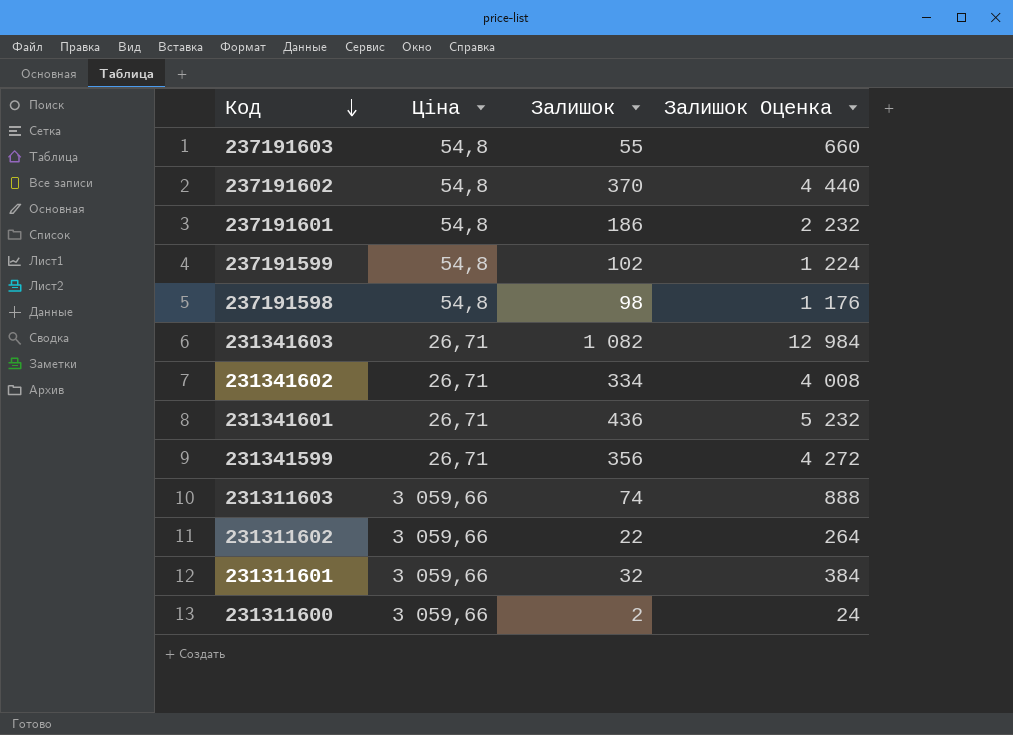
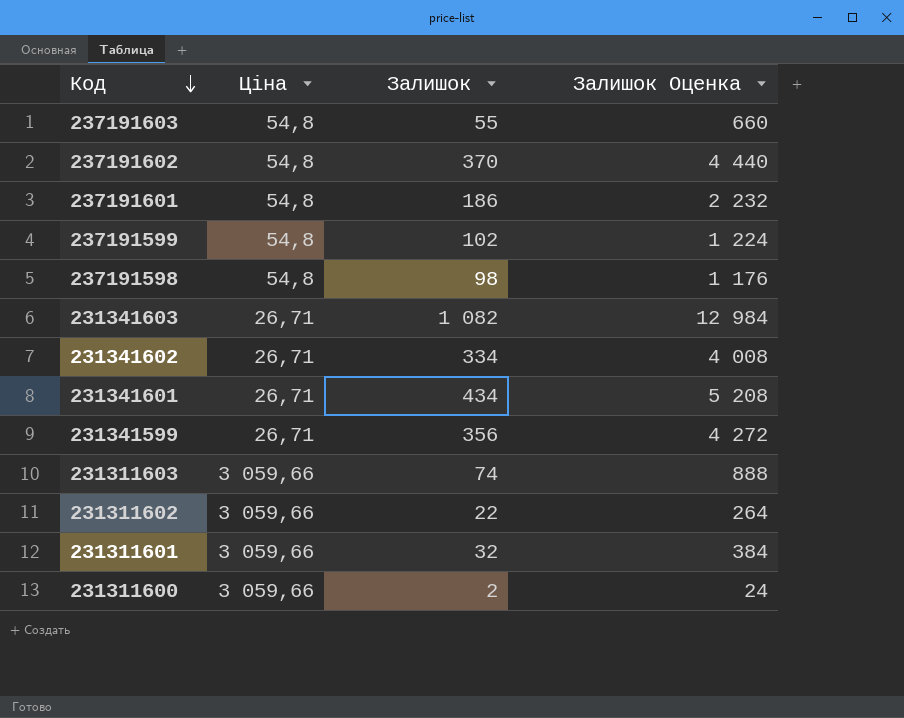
231341601 | Залишок: 436 -> 434
231341601 | Залишок Оценка: 5 232 -> 5 208

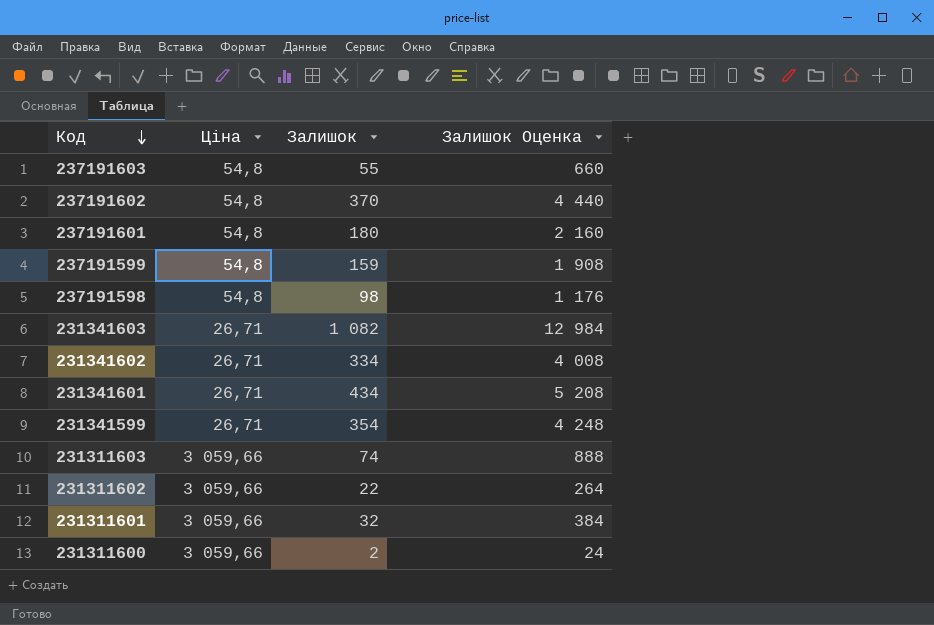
237191601 | Залишок: 186 -> 180
237191601 | Залишок Оценка: 2 232 -> 2 160
237191599 | Залишок: 102 -> 159
237191599 | Залишок Оценка: 1 224 -> 1 908
231341599 | Залишок: 356 -> 354
231341599 | Залишок Оценка: 4 272 -> 4 248

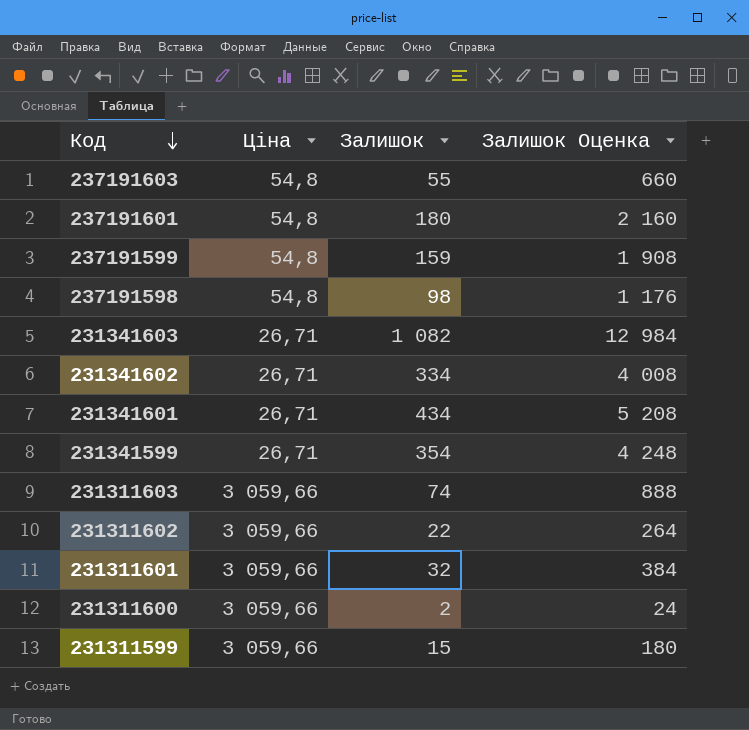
row 237191602: 54,8 | 370 | 4 440 -> none
row 231311599: none -> 3 059,66 | 15 | 180

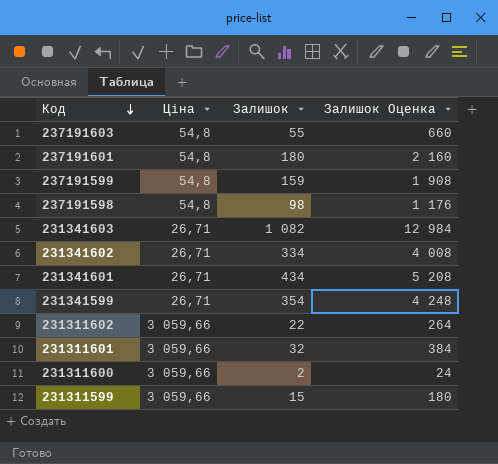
row 231311603: 3 059,66 | 74 | 888 -> none

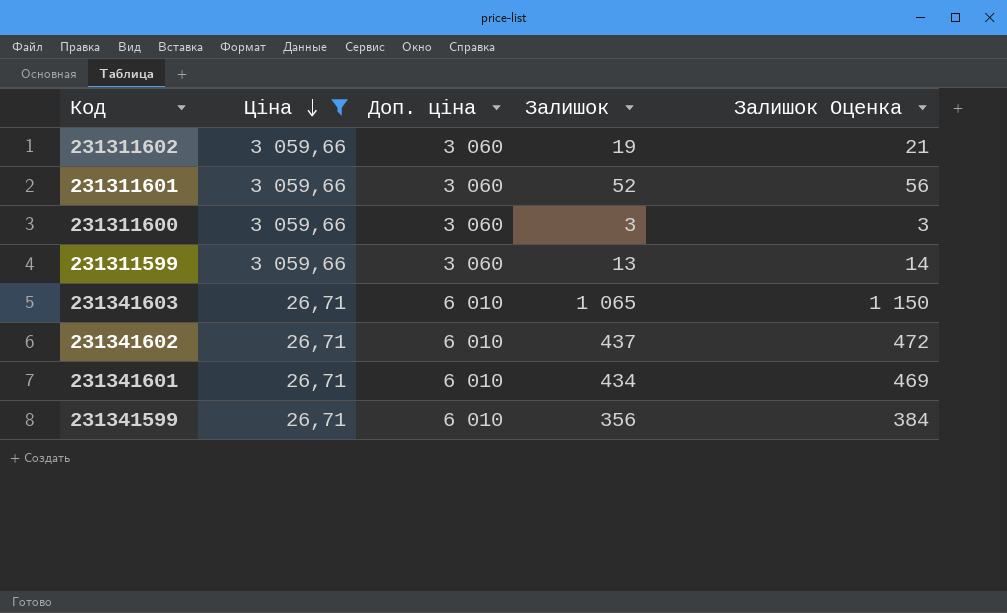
filter: none -> Ціна != 54,8
row order: Код descending -> Ціна descending
column Доп. ціна | position: none -> 3
column Залишок Оценка | formula: [Залишок] * 12 -> [Залишок] * 1,08
231311602 | Залишок: 22 -> 19
231311601 | Залишок: 32 -> 52
231311600 | Залишок: 2 -> 3
231311599 | Залишок: 15 -> 13
231341603 | Залишок: 1 082 -> 1 065
231341602 | Залишок: 334 -> 437
231341599 | Залишок: 354 -> 356

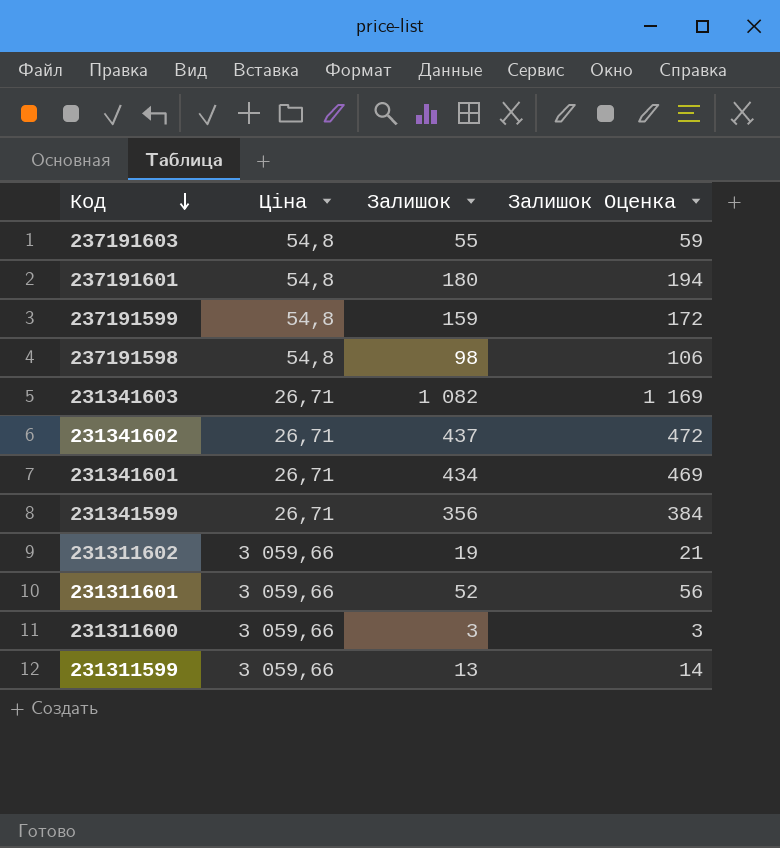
filter: Ціна != 54,8 -> none
row order: Ціна descending -> Код descending
column Доп. ціна | position: 3 -> none
231341603 | Залишок: 1 065 -> 1 082
231341603 | Залишок Оценка: 1 150 -> 1 169

